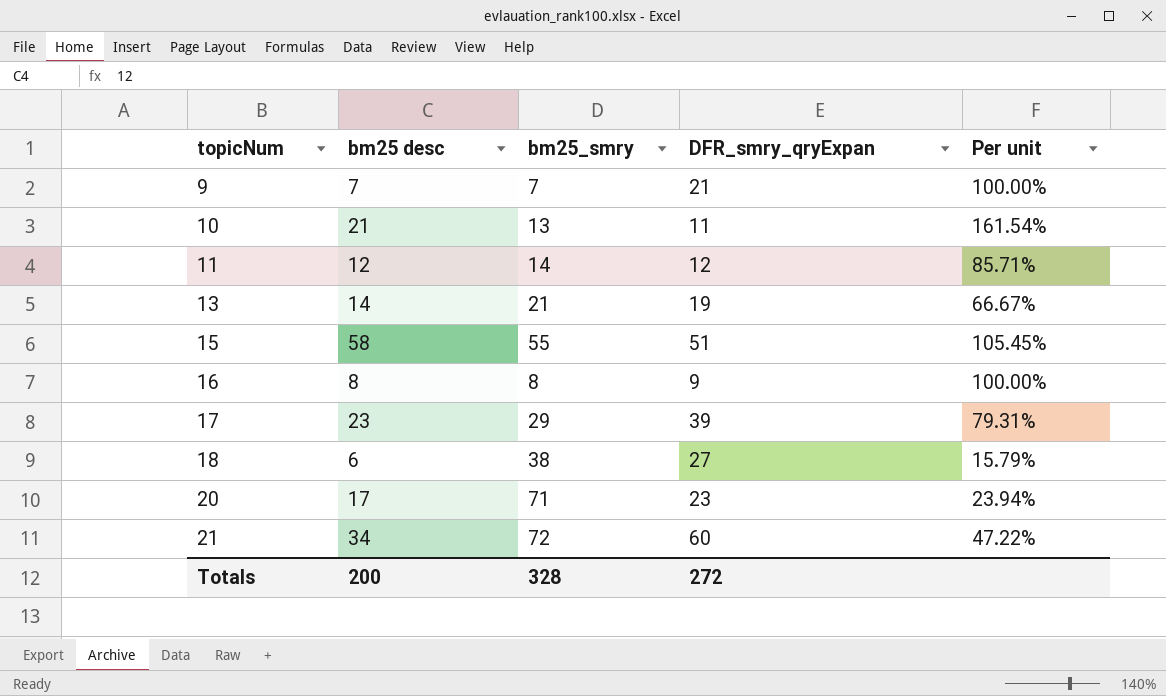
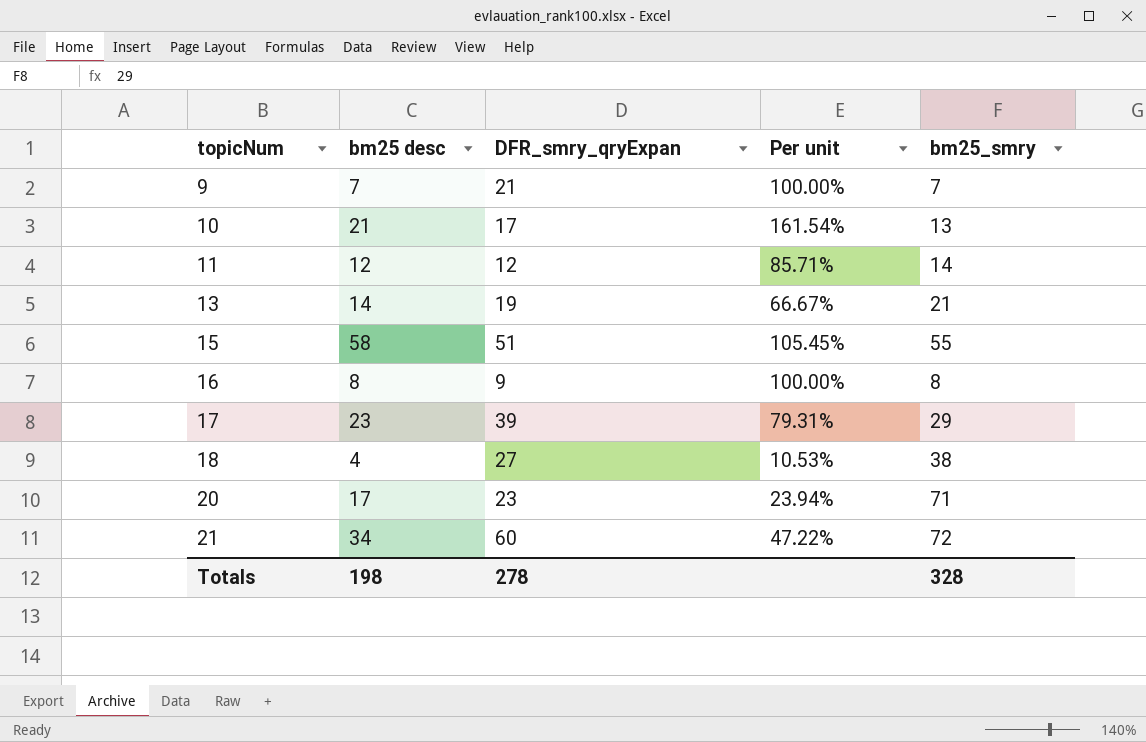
column bm25_smry | position: 3 -> 5
10 | DFR_smry_qryExpan: 11 -> 17
18 | bm25 desc: 6 -> 4
18 | Per unit: 15.79% -> 10.53%
Totals | bm25 desc: 200 -> 198
Totals | DFR_smry_qryExpan: 272 -> 278

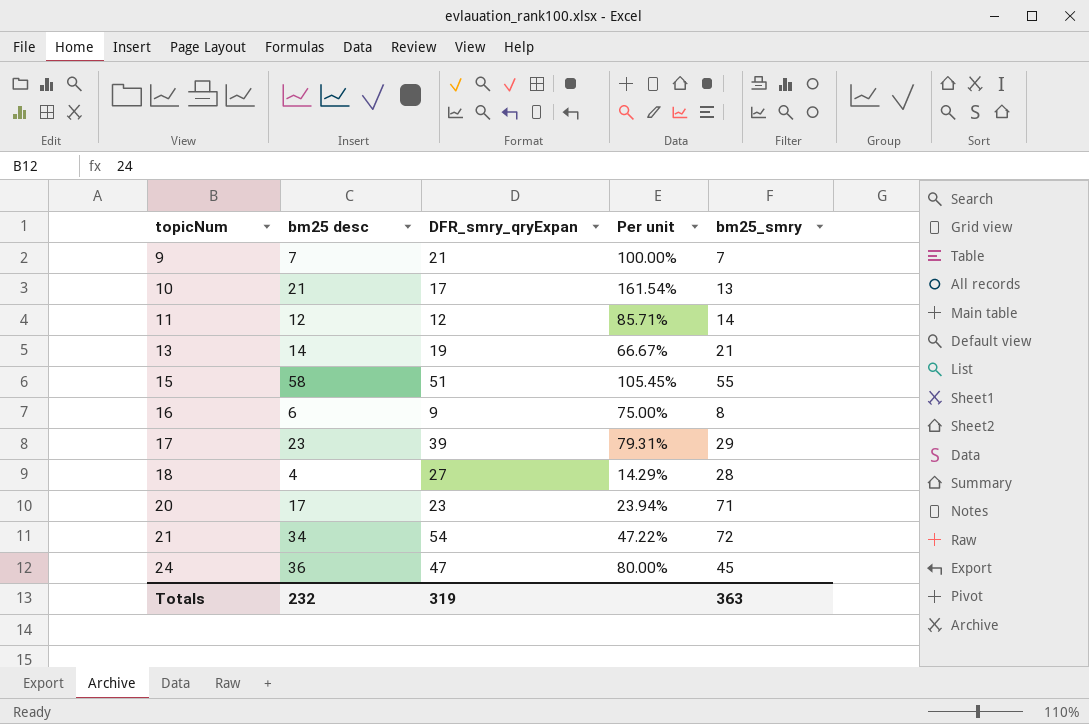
16 | bm25 desc: 8 -> 6
16 | Per unit: 100.00% -> 75.00%
18 | Per unit: 10.53% -> 14.29%
18 | bm25_smry: 38 -> 28
21 | DFR_smry_qryExpan: 60 -> 54
row 24: none -> 36 | 47 | 80.00% | 45
Totals | bm25 desc: 198 -> 232
Totals | DFR_smry_qryExpan: 278 -> 319
Totals | bm25_smry: 328 -> 363

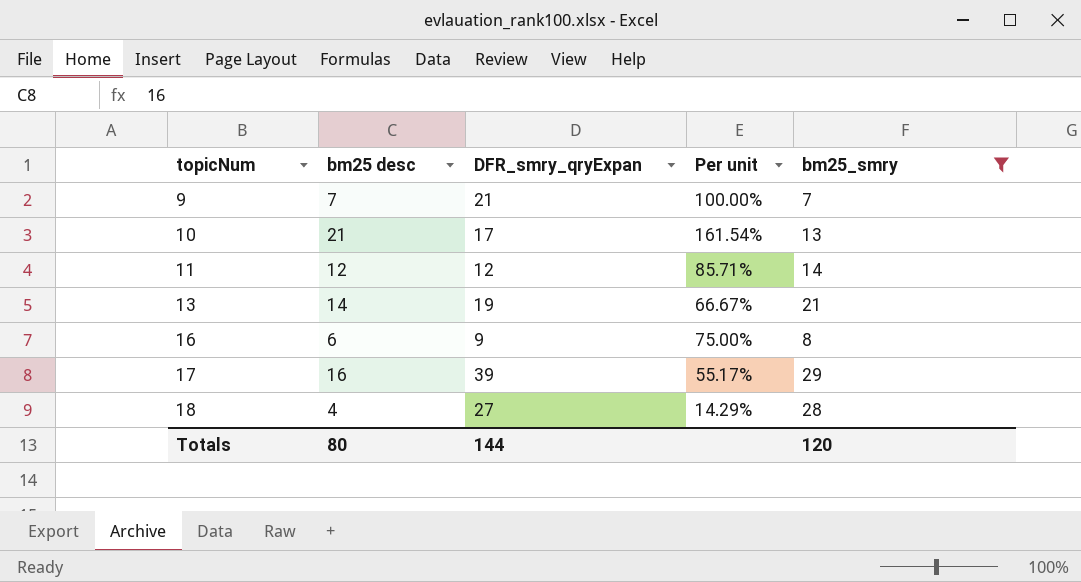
filter: none -> bm25_smry <= 29
17 | bm25 desc: 23 -> 16
17 | Per unit: 79.31% -> 55.17%
Totals | bm25 desc: 232 -> 80
Totals | DFR_smry_qryExpan: 319 -> 144
Totals | bm25_smry: 363 -> 120

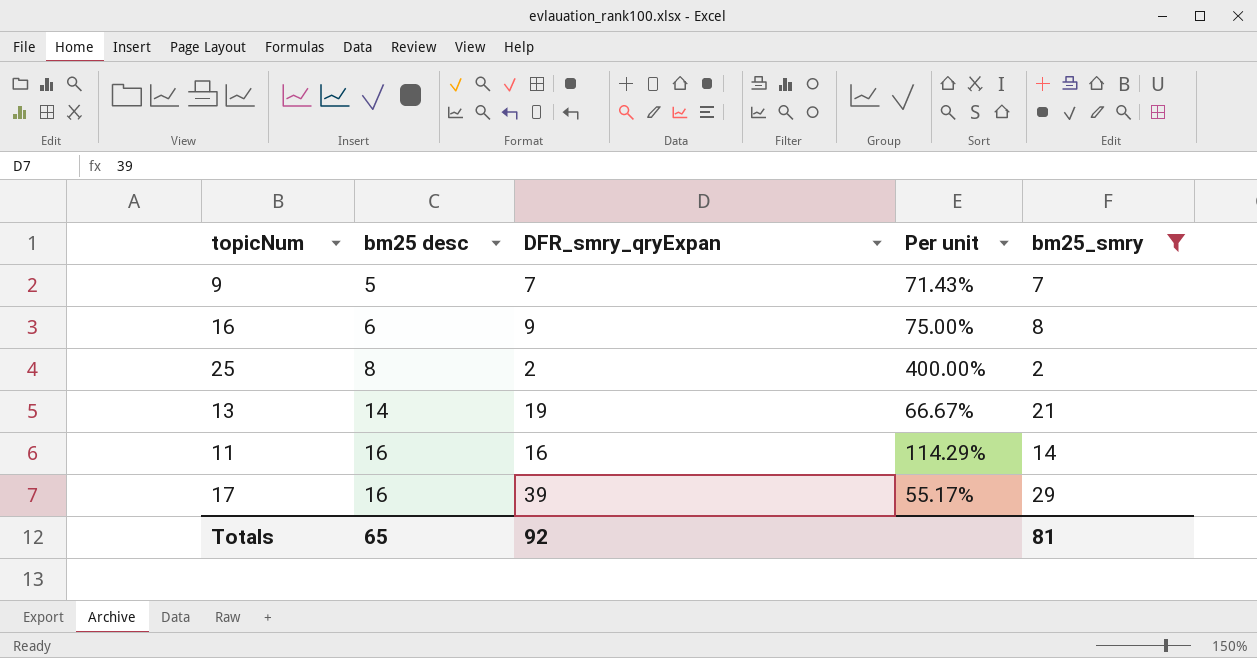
row order: topicNum ascending -> bm25 desc ascending
row 10: 21 | 17 | 161.54% | 13 -> none
row 18: 4 | 27 | 14.29% | 28 -> none
9 | bm25 desc: 7 -> 5
9 | DFR_smry_qryExpan: 21 -> 7
9 | Per unit: 100.00% -> 71.43%
row 25: none -> 8 | 2 | 400.00% | 2
11 | bm25 desc: 12 -> 16
11 | DFR_smry_qryExpan: 12 -> 16
11 | Per unit: 85.71% -> 114.29%
Totals | bm25 desc: 80 -> 65
Totals | DFR_smry_qryExpan: 144 -> 92
Totals | bm25_smry: 120 -> 81

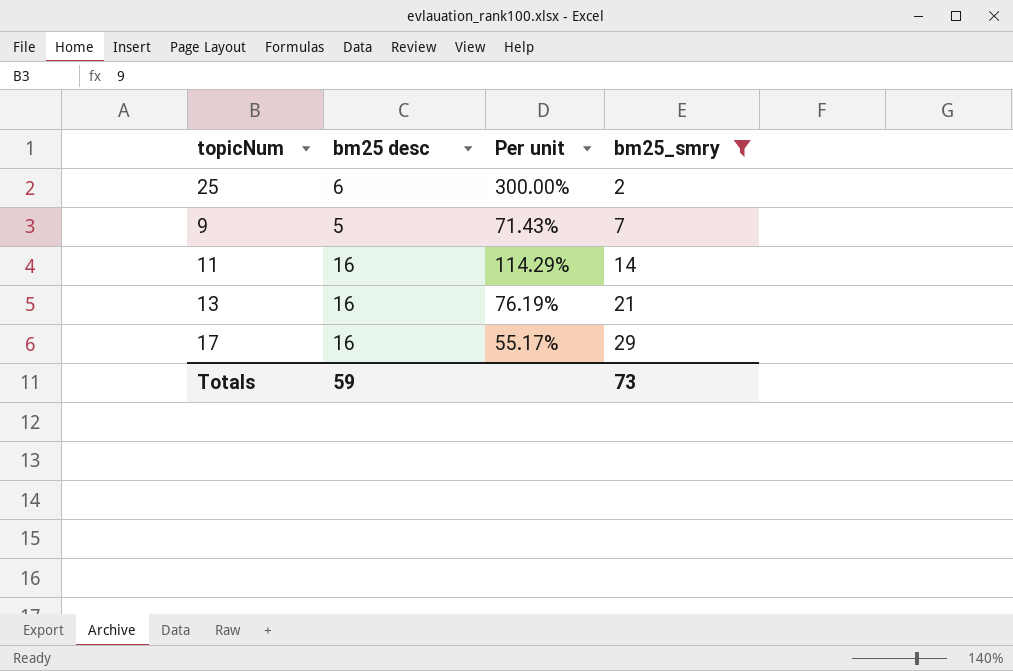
row order: bm25 desc ascending -> bm25_smry ascending
column DFR_smry_qryExpan | position: 3 -> none
row 16: 6 | 9 | 75.00% | 8 -> none
25 | bm25 desc: 8 -> 6
25 | Per unit: 400.00% -> 300.00%
13 | bm25 desc: 14 -> 16
13 | Per unit: 66.67% -> 76.19%
Totals | bm25 desc: 65 -> 59
Totals | bm25_smry: 81 -> 73

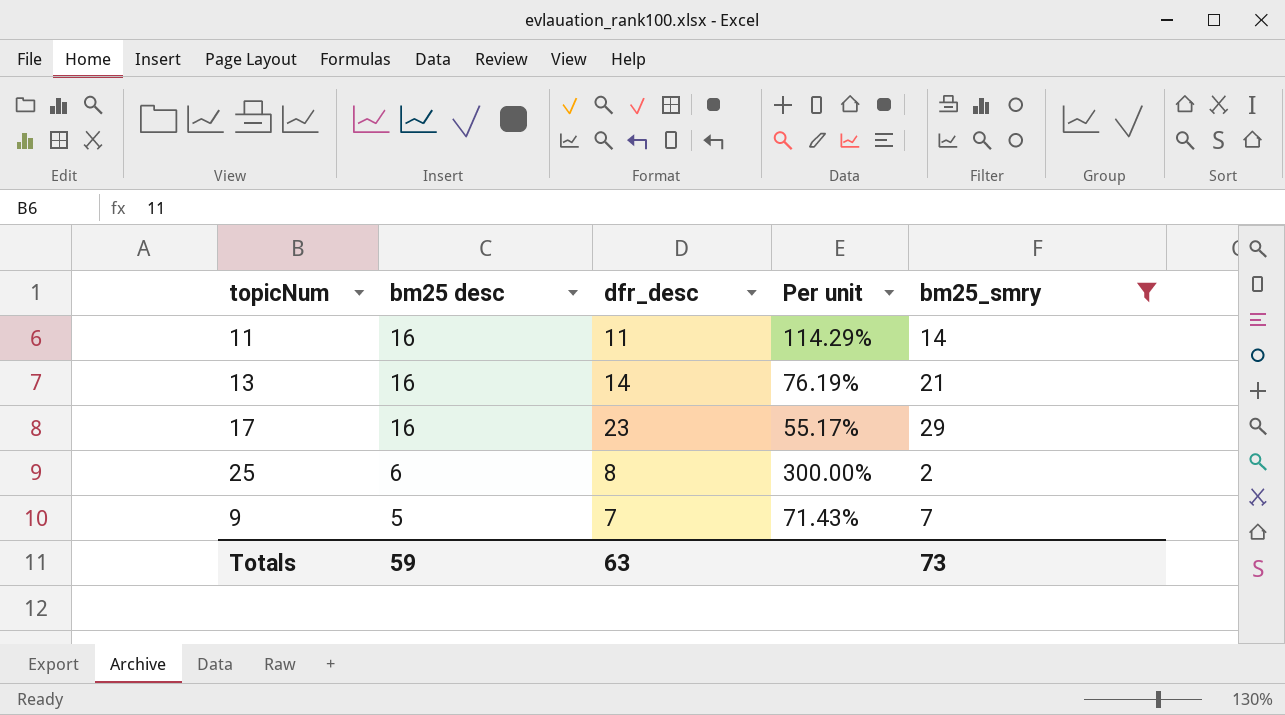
row order: bm25_smry ascending -> bm25 desc descending
column dfr_desc | position: none -> 3

